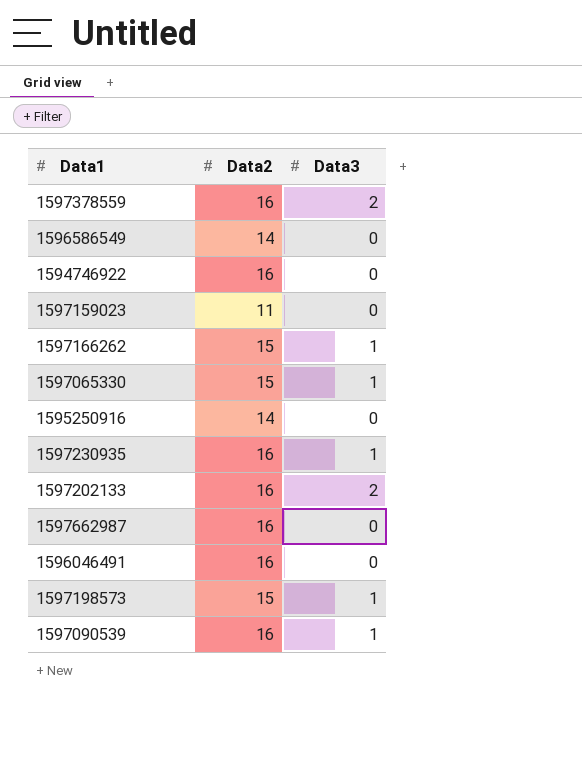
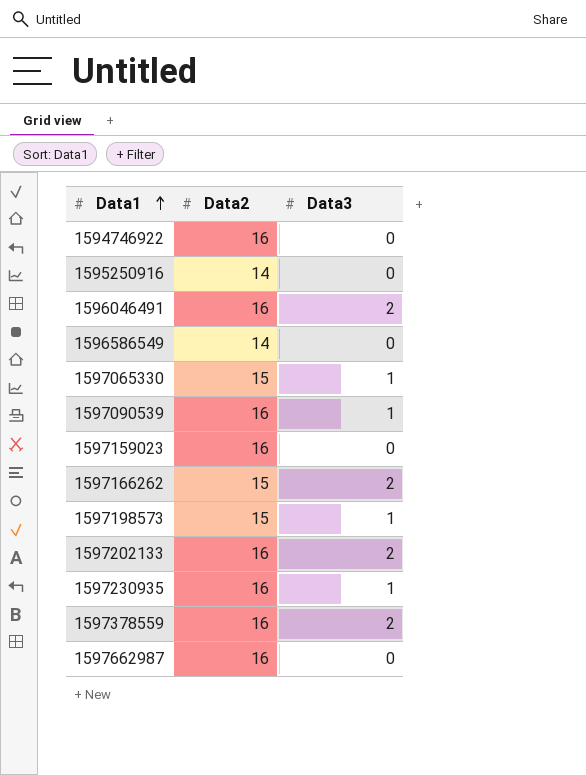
row order: none -> Data1 ascending
1596046491 | Data3: 0 -> 2
1597159023 | Data2: 11 -> 16
1597166262 | Data3: 1 -> 2

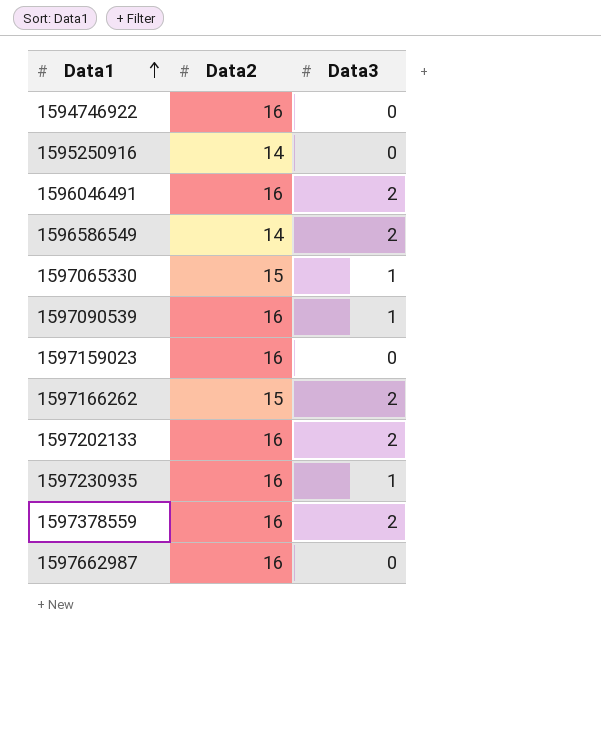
row 1597198573: 15 | 1 -> none
1596586549 | Data3: 0 -> 2

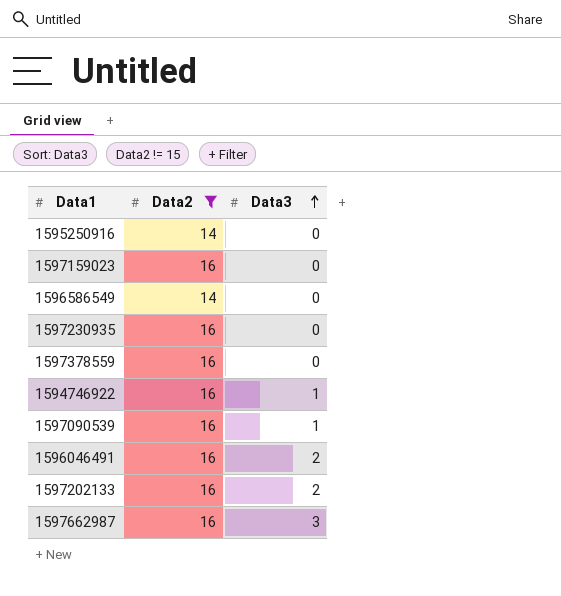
filter: none -> Data2 != 15
row order: Data1 ascending -> Data3 ascending
1596586549 | Data3: 2 -> 0
1597230935 | Data3: 1 -> 0
1597378559 | Data3: 2 -> 0
1594746922 | Data3: 0 -> 1
1597662987 | Data3: 0 -> 3

